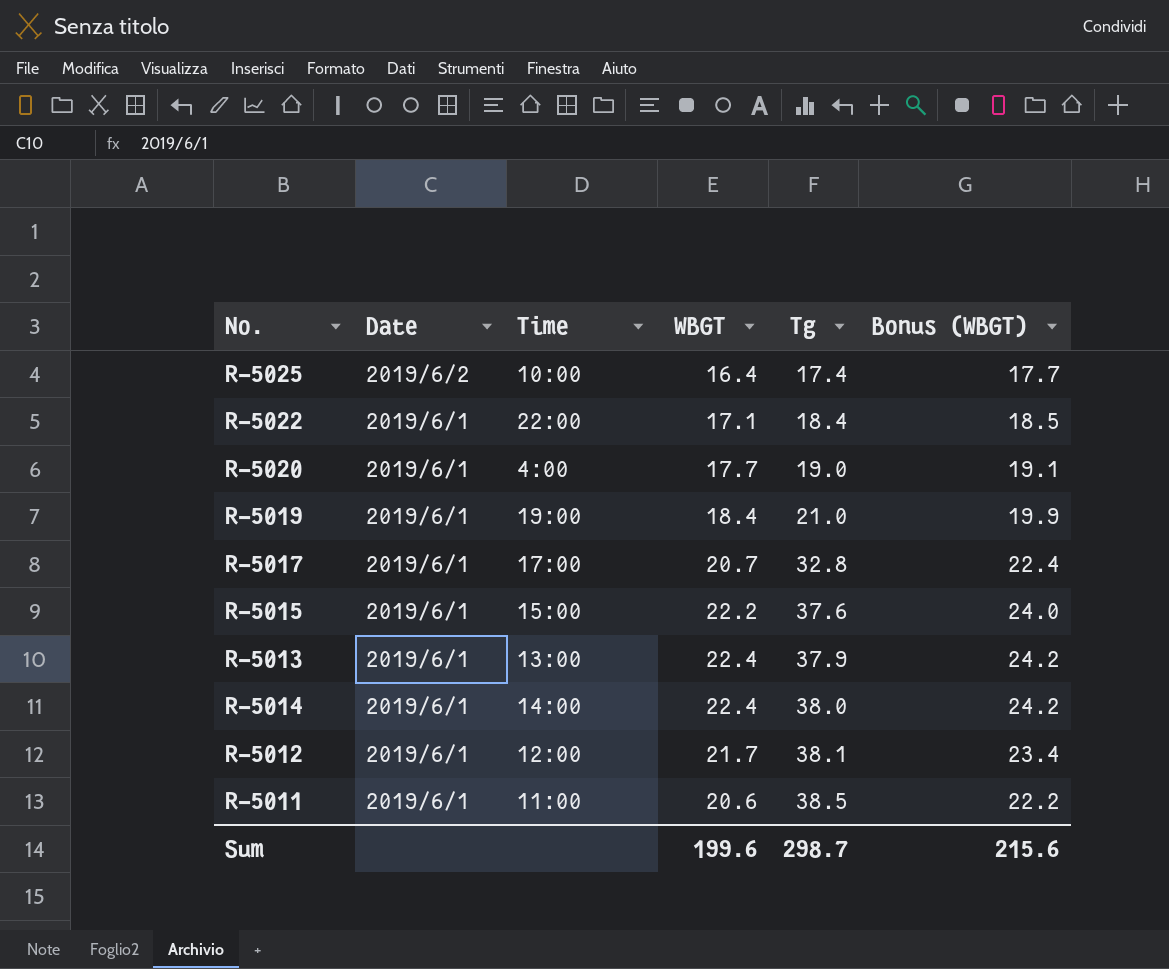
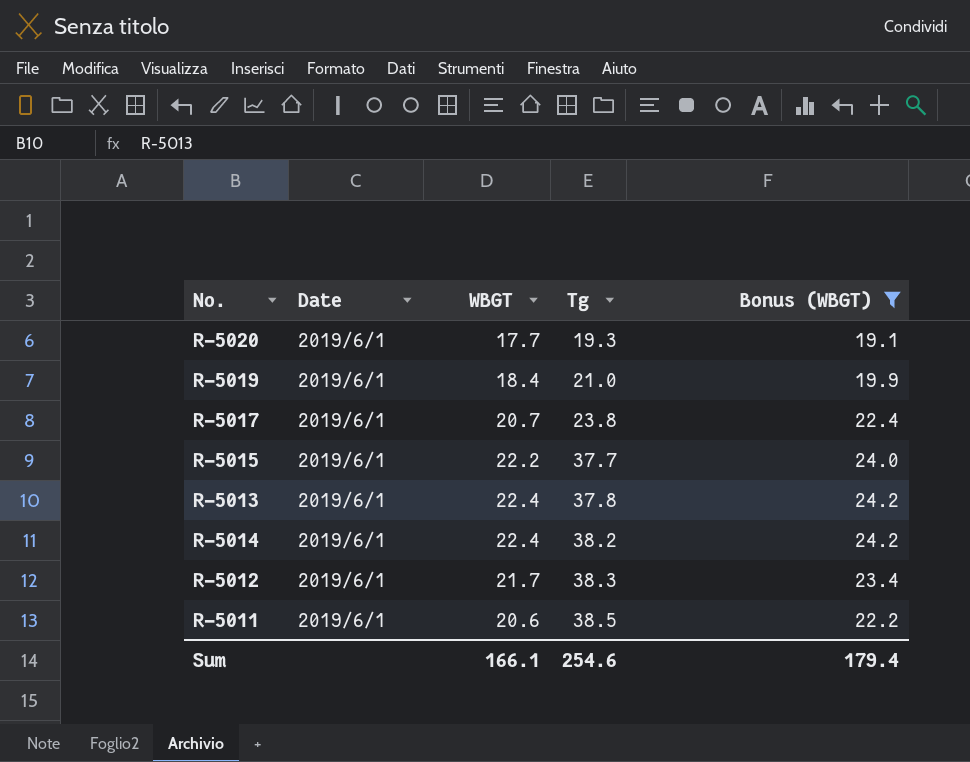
filter: none -> Bonus (WBGT) >= 19.1
column Time | position: 3 -> none
R-5020 | Tg: 19.0 -> 19.3
R-5017 | Tg: 32.8 -> 23.8
R-5015 | Tg: 37.6 -> 37.7
R-5013 | Tg: 37.9 -> 37.8
R-5014 | Tg: 38.0 -> 38.2
R-5012 | Tg: 38.1 -> 38.3
Sum | WBGT: 199.6 -> 166.1
Sum | Tg: 298.7 -> 254.6
Sum | Bonus (WBGT): 215.6 -> 179.4

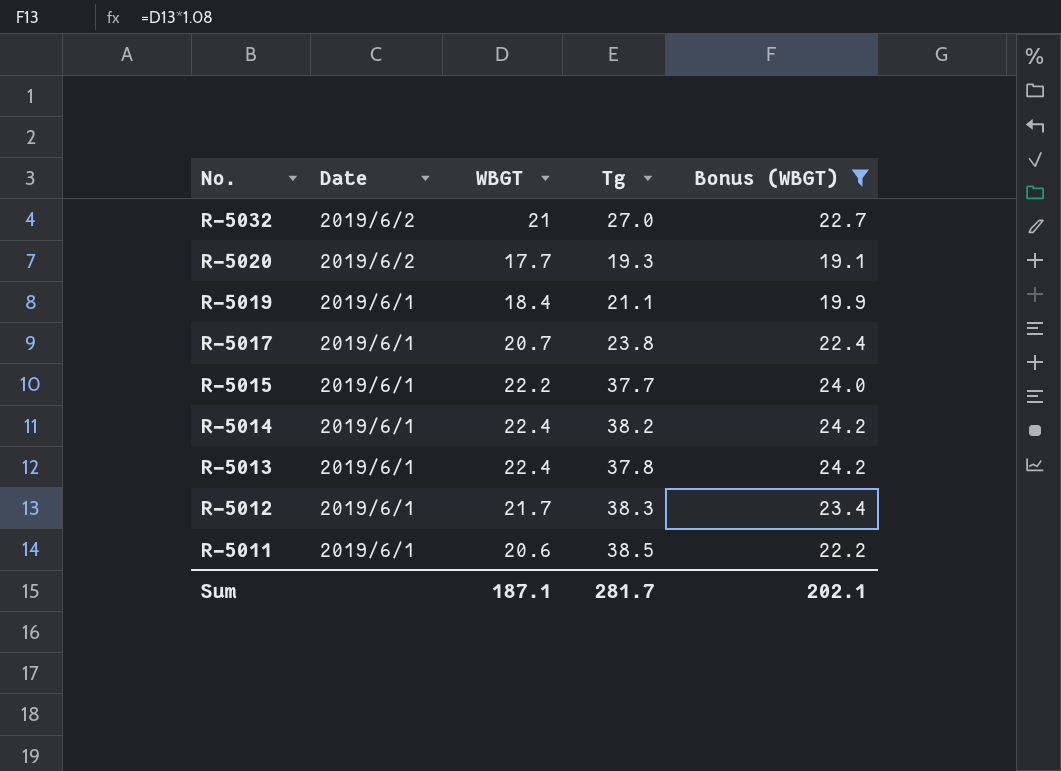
row order: Tg ascending -> No. descending
row R-5032: none -> 2019/6/2 | 21 | 27.0 | 22.7
R-5020 | Date: 2019/6/1 -> 2019/6/2
R-5019 | Tg: 21.0 -> 21.1
Sum | WBGT: 166.1 -> 187.1
Sum | Tg: 254.6 -> 281.7
Sum | Bonus (WBGT): 179.4 -> 202.1

